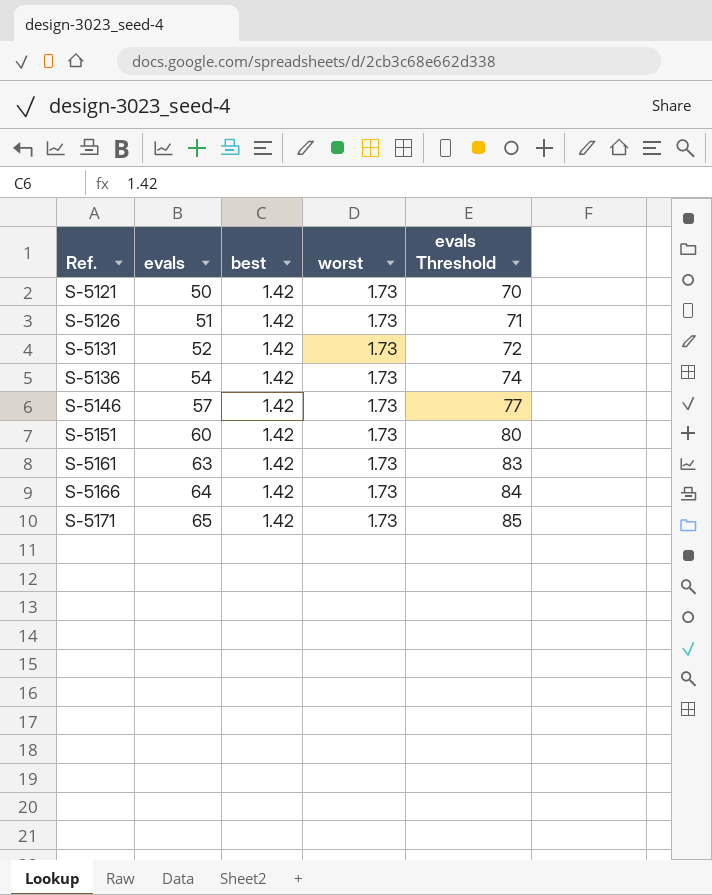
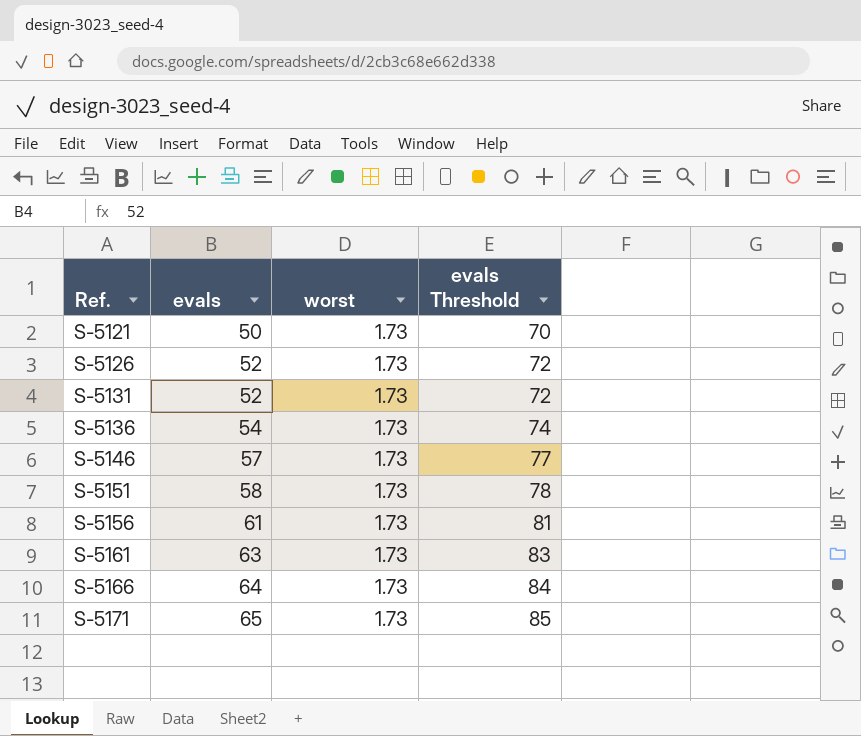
column best | position: 3 -> none
S-5126 | evals: 51 -> 52
S-5126 | evals Threshold: 71 -> 72
S-5151 | evals: 60 -> 58
S-5151 | evals Threshold: 80 -> 78
row S-5156: none -> 61 | 1.73 | 81

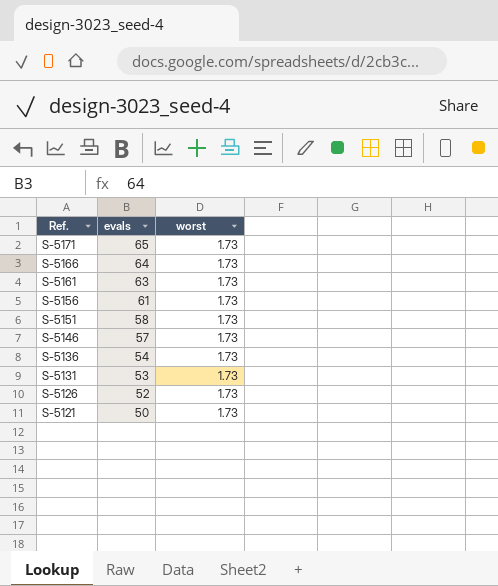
row order: Ref. ascending -> Ref. descending
column evals Threshold | formula: [evals] + 20 -> none
S-5131 | evals: 52 -> 53

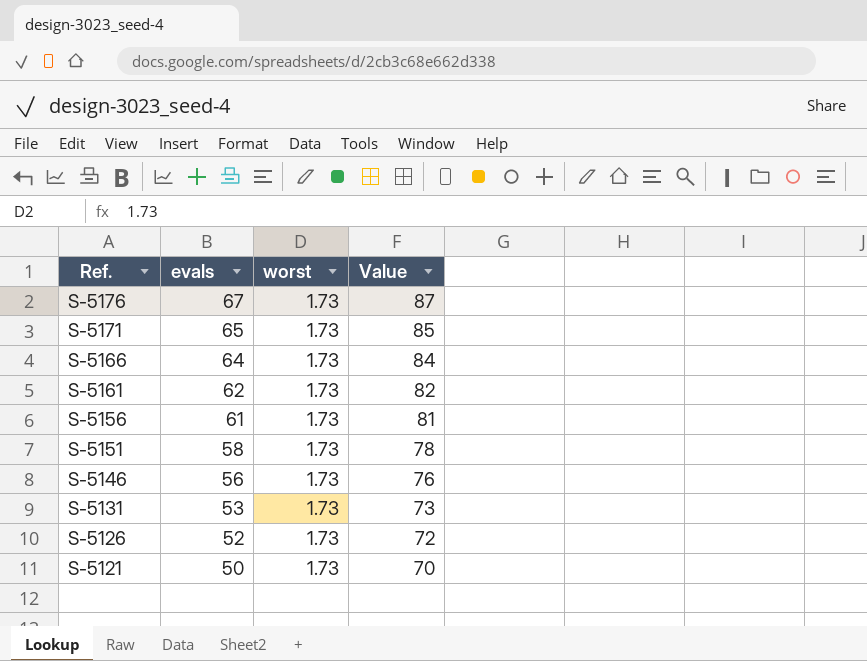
column Value | formula: none -> [evals] + 20
row S-5136: 54 | 1.73 -> none
row S-5176: none -> 67 | 1.73 | 87
S-5161 | evals: 63 -> 62
S-5146 | evals: 57 -> 56

